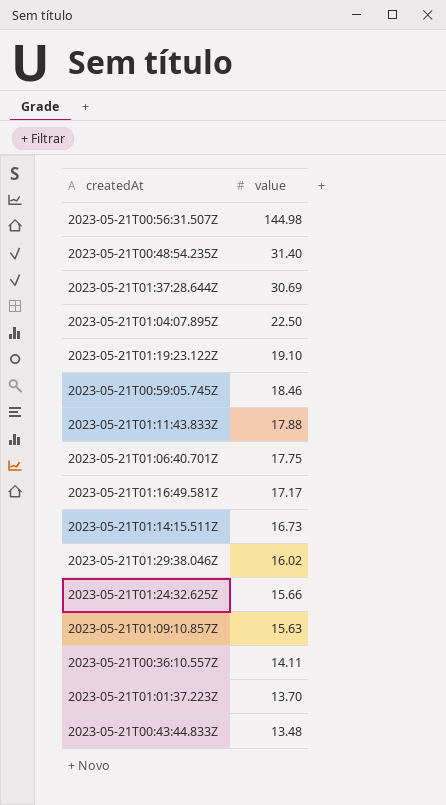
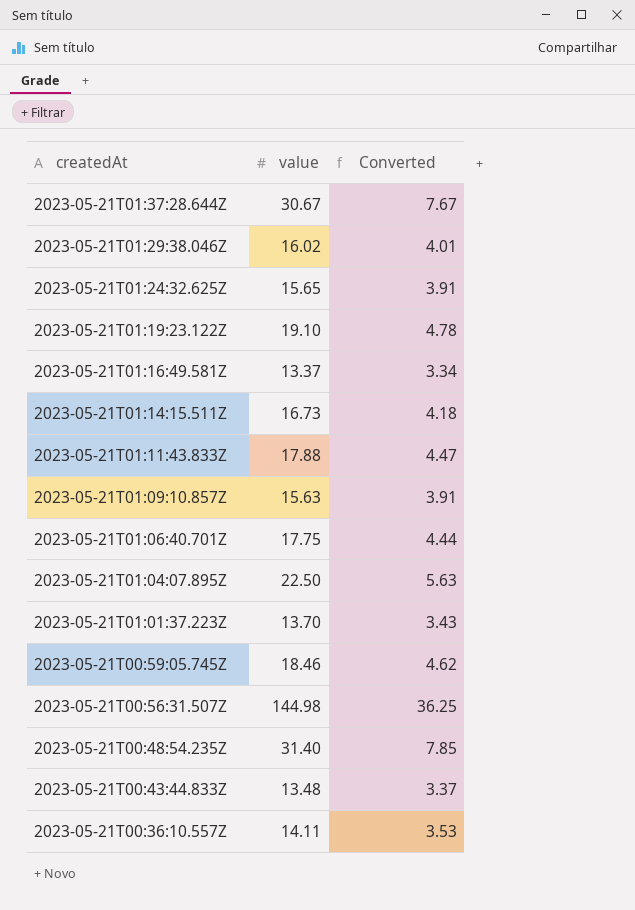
row order: value descending -> createdAt descending
column Converted | formula: none -> [value] * 0.25
2023-05-21T01:37:28.644Z | value: 30.69 -> 30.67
2023-05-21T01:24:32.625Z | value: 15.66 -> 15.65
2023-05-21T01:16:49.581Z | value: 17.17 -> 13.37

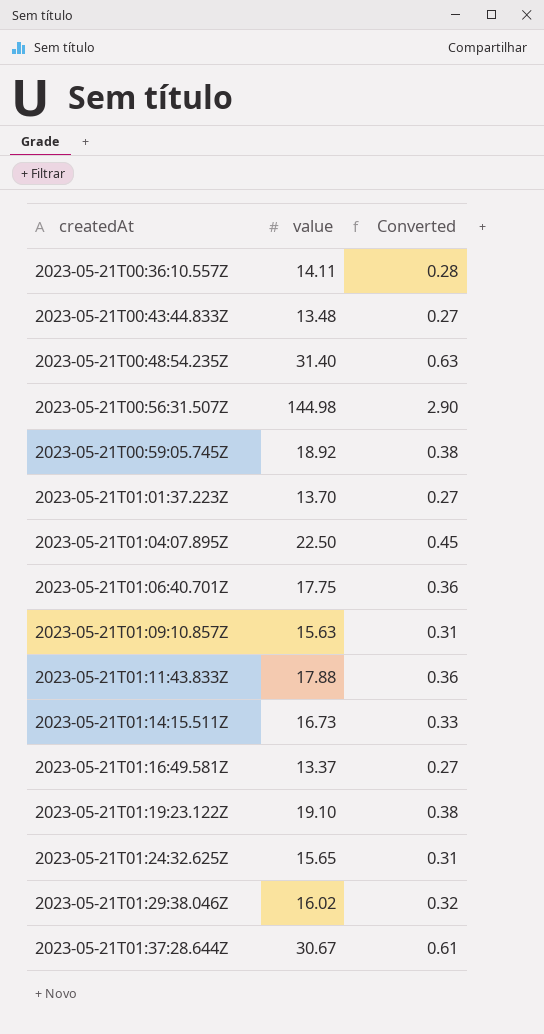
row order: createdAt descending -> createdAt ascending
column Converted | formula: [value] * 0.25 -> [value] * 0.02
2023-05-21T00:59:05.745Z | value: 18.46 -> 18.92

